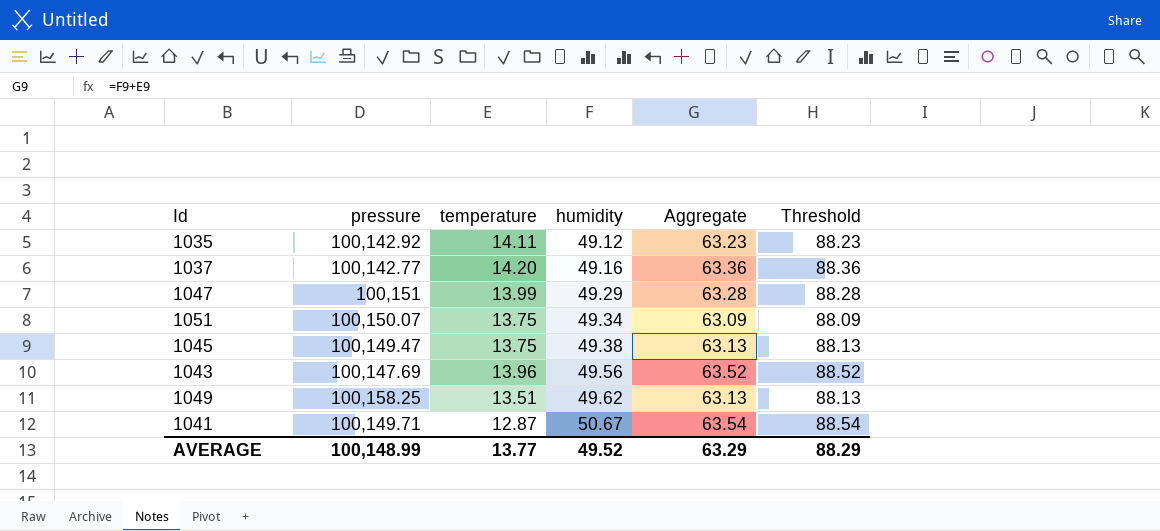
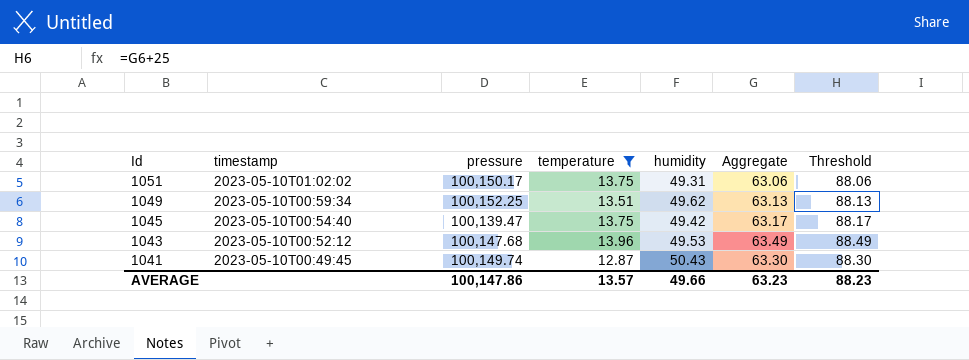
filter: none -> temperature <= 13.96
row order: humidity ascending -> Id descending
column timestamp | position: none -> 2
1051 | pressure: 100,150.07 -> 100,150.17
1051 | humidity: 49.34 -> 49.31
1051 | Aggregate: 63.09 -> 63.06
1051 | Threshold: 88.09 -> 88.06
1049 | pressure: 100,158.25 -> 100,152.25
1045 | pressure: 100,149.47 -> 100,139.47
1045 | humidity: 49.38 -> 49.42
1045 | Aggregate: 63.13 -> 63.17
1045 | Threshold: 88.13 -> 88.17
1043 | pressure: 100,147.69 -> 100,147.68
1043 | humidity: 49.56 -> 49.53
1043 | Aggregate: 63.52 -> 63.49
1043 | Threshold: 88.52 -> 88.49
1041 | pressure: 100,149.71 -> 100,149.74
1041 | humidity: 50.67 -> 50.43
1041 | Aggregate: 63.54 -> 63.30
1041 | Threshold: 88.54 -> 88.30
AVERAGE | pressure: 100,148.99 -> 100,147.86
AVERAGE | temperature: 13.77 -> 13.57
AVERAGE | humidity: 49.52 -> 49.66
AVERAGE | Aggregate: 63.29 -> 63.23
AVERAGE | Threshold: 88.29 -> 88.23

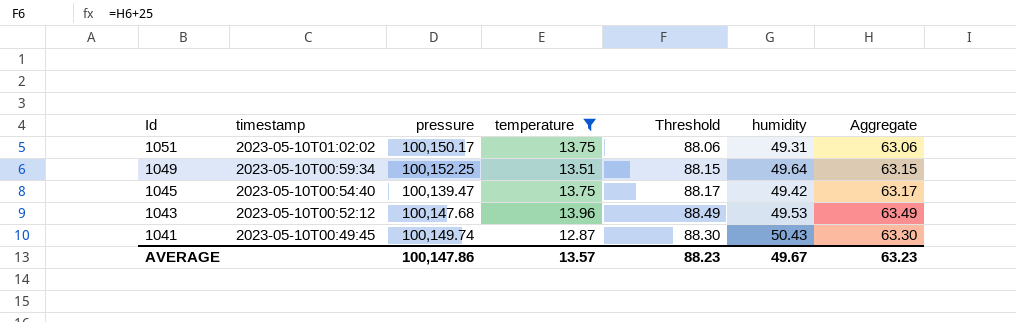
column Threshold | position: 7 -> 5
1049 | Threshold: 88.13 -> 88.15
1049 | humidity: 49.62 -> 49.64
1049 | Aggregate: 63.13 -> 63.15
AVERAGE | humidity: 49.66 -> 49.67

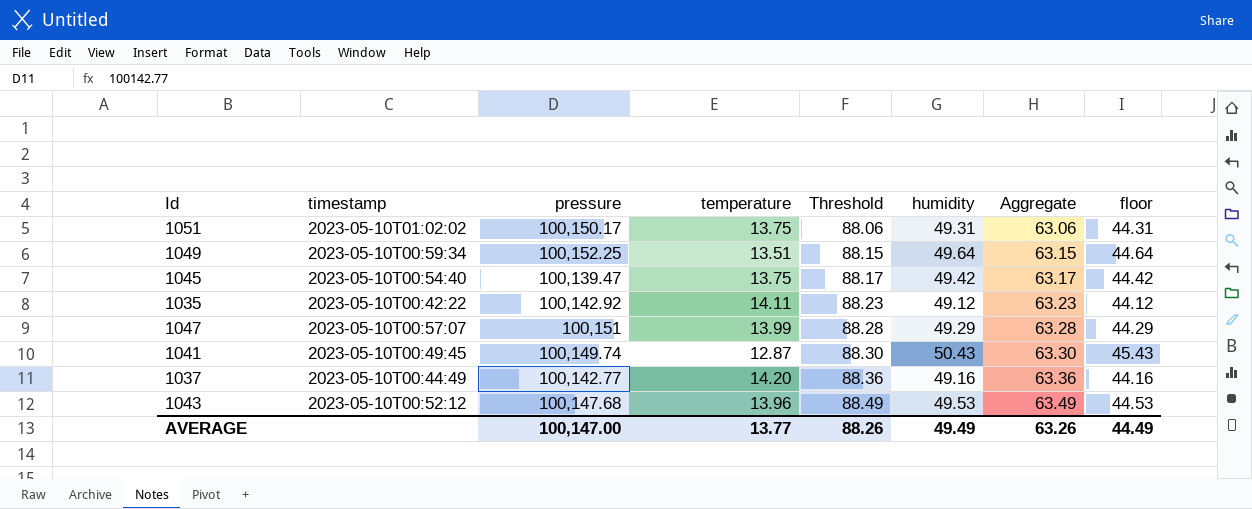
filter: temperature <= 13.96 -> none
row order: Id descending -> Threshold ascending
column floor | formula: none -> [humidity] - 5
AVERAGE | pressure: 100,147.86 -> 100,147.00
AVERAGE | temperature: 13.57 -> 13.77
AVERAGE | Threshold: 88.23 -> 88.26
AVERAGE | humidity: 49.67 -> 49.49
AVERAGE | Aggregate: 63.23 -> 63.26

